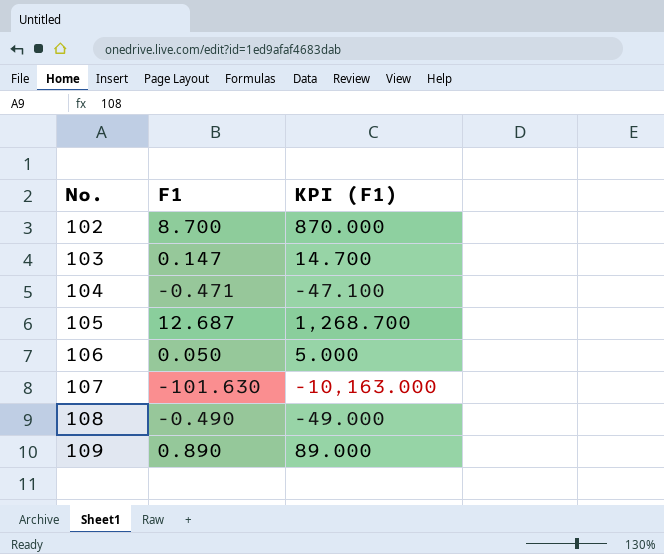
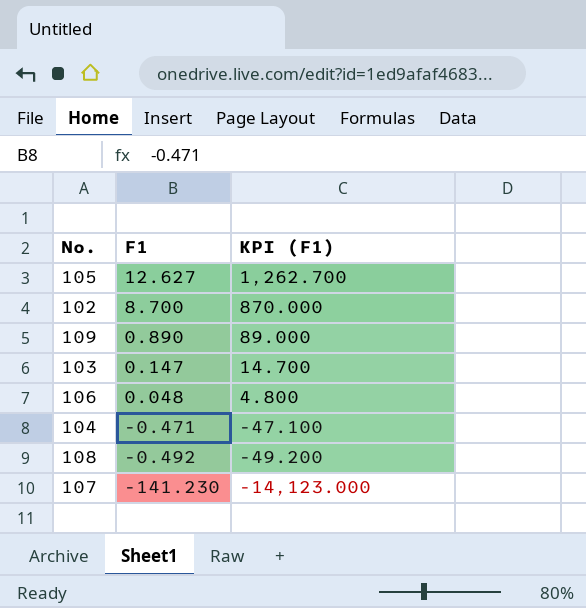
row order: No. ascending -> F1 descending
105 | F1: 12.687 -> 12.627
105 | KPI (F1): 1,268.700 -> 1,262.700
106 | F1: 0.050 -> 0.048
106 | KPI (F1): 5.000 -> 4.800
108 | F1: -0.490 -> -0.492
108 | KPI (F1): -49.000 -> -49.200
107 | F1: -101.630 -> -141.230
107 | KPI (F1): -10,163.000 -> -14,123.000

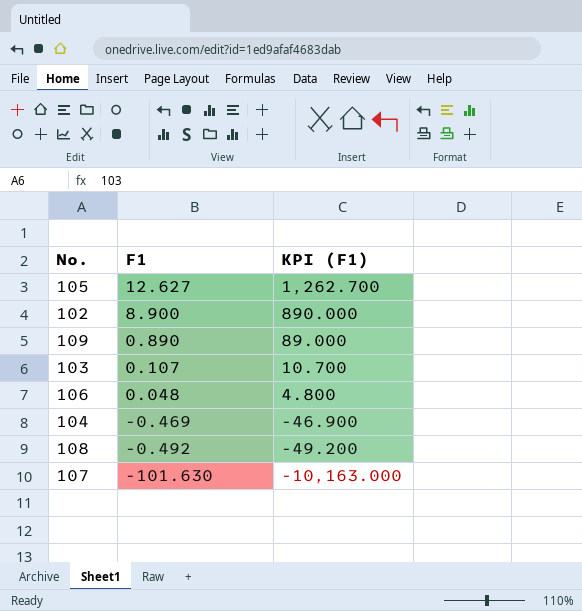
102 | F1: 8.700 -> 8.900
102 | KPI (F1): 870.000 -> 890.000
103 | F1: 0.147 -> 0.107
103 | KPI (F1): 14.700 -> 10.700
104 | F1: -0.471 -> -0.469
104 | KPI (F1): -47.100 -> -46.900
107 | F1: -141.230 -> -101.630
107 | KPI (F1): -14,123.000 -> -10,163.000

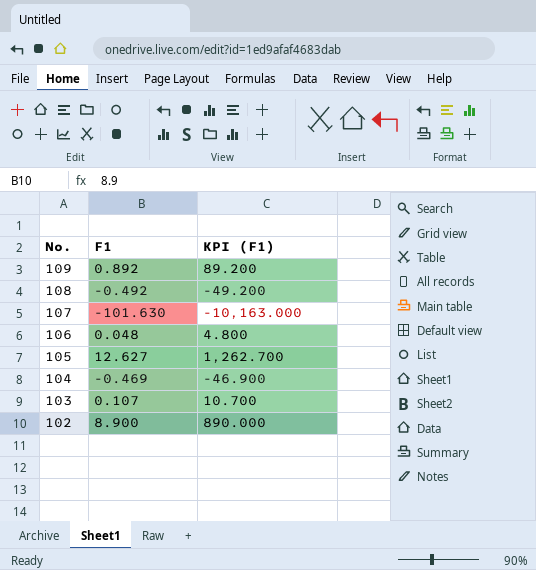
row order: F1 descending -> No. descending
109 | F1: 0.890 -> 0.892
109 | KPI (F1): 89.000 -> 89.200

